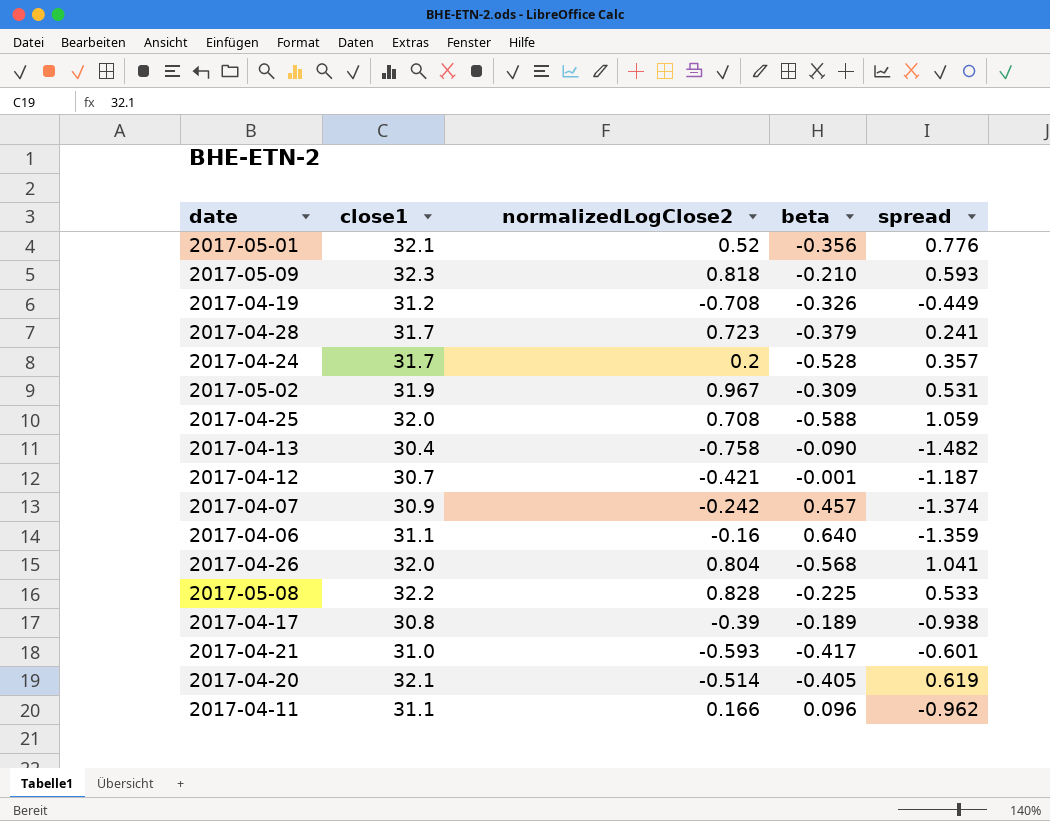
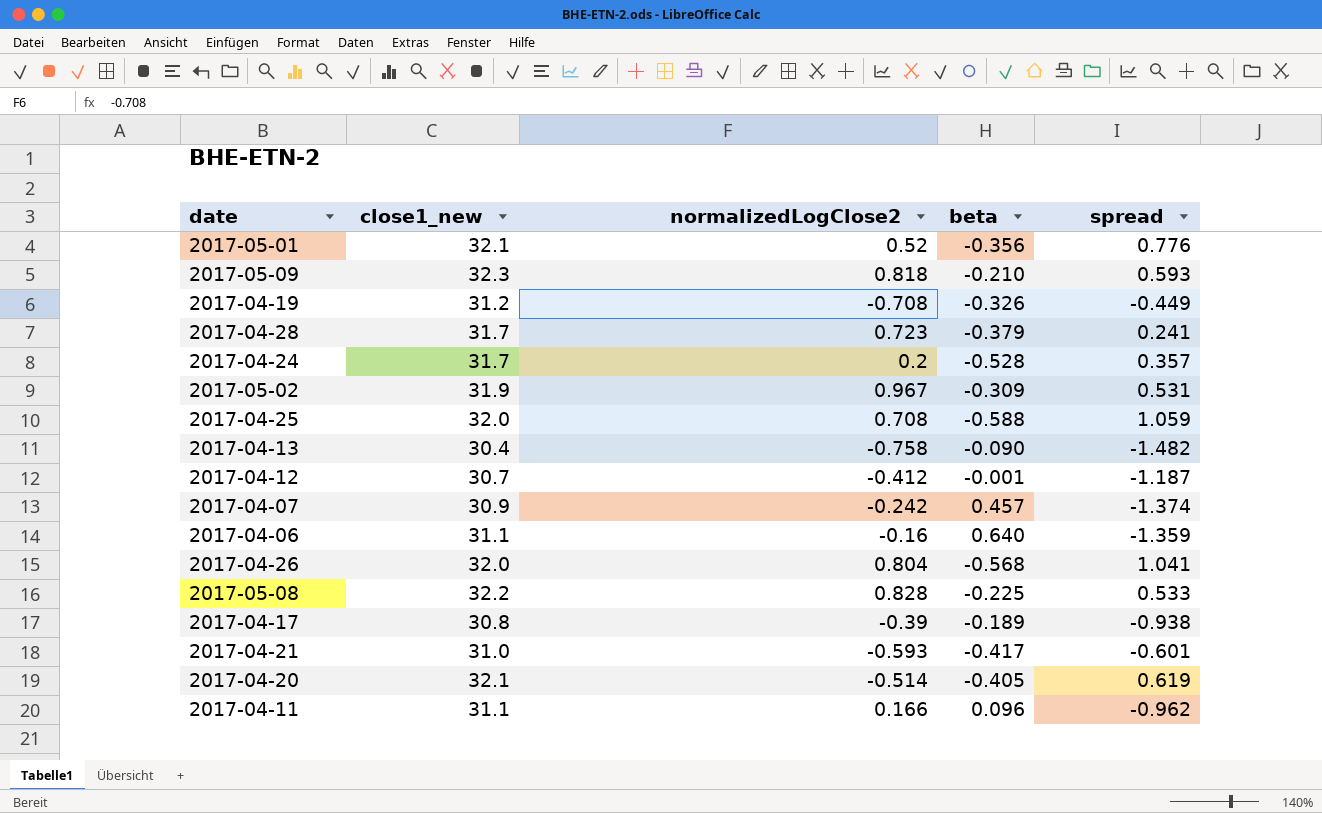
column name: close1 -> close1_new
2017-04-12 | normalizedLogClose2: -0.421 -> -0.412

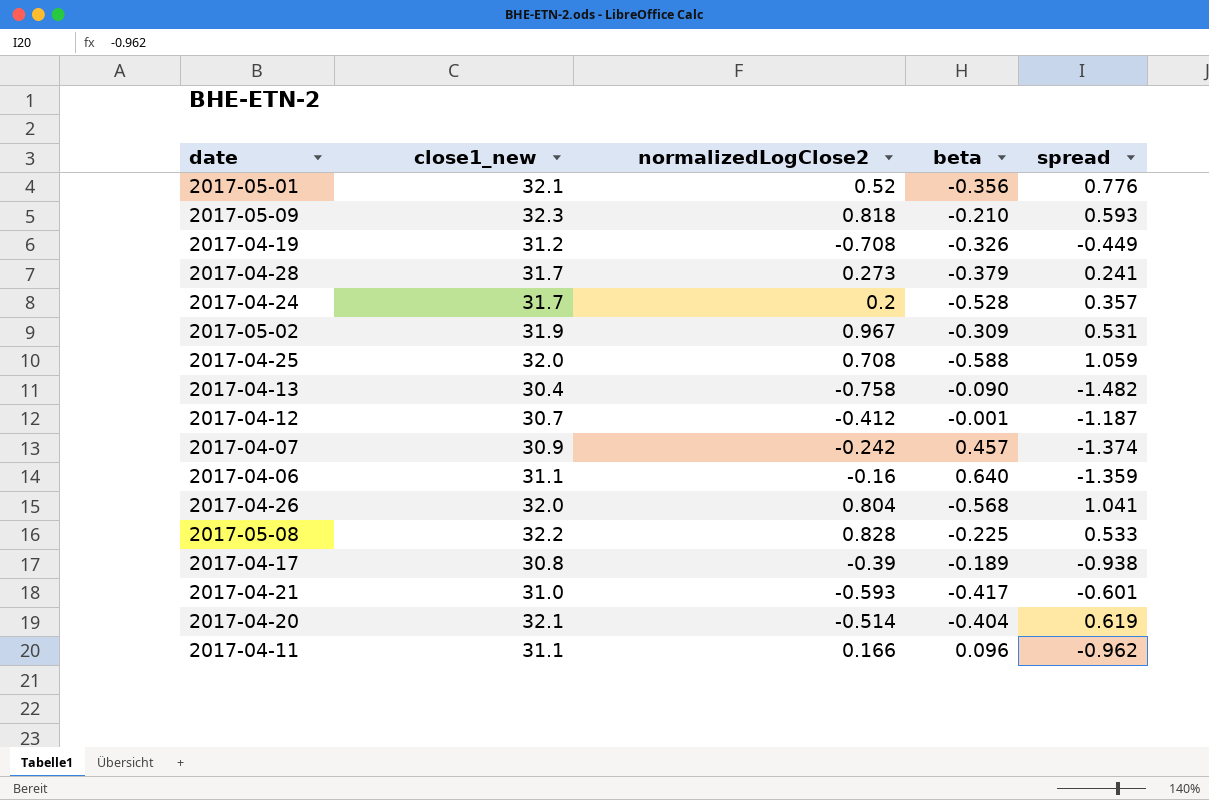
2017-04-28 | normalizedLogClose2: 0.723 -> 0.273
2017-04-20 | beta: -0.405 -> -0.404

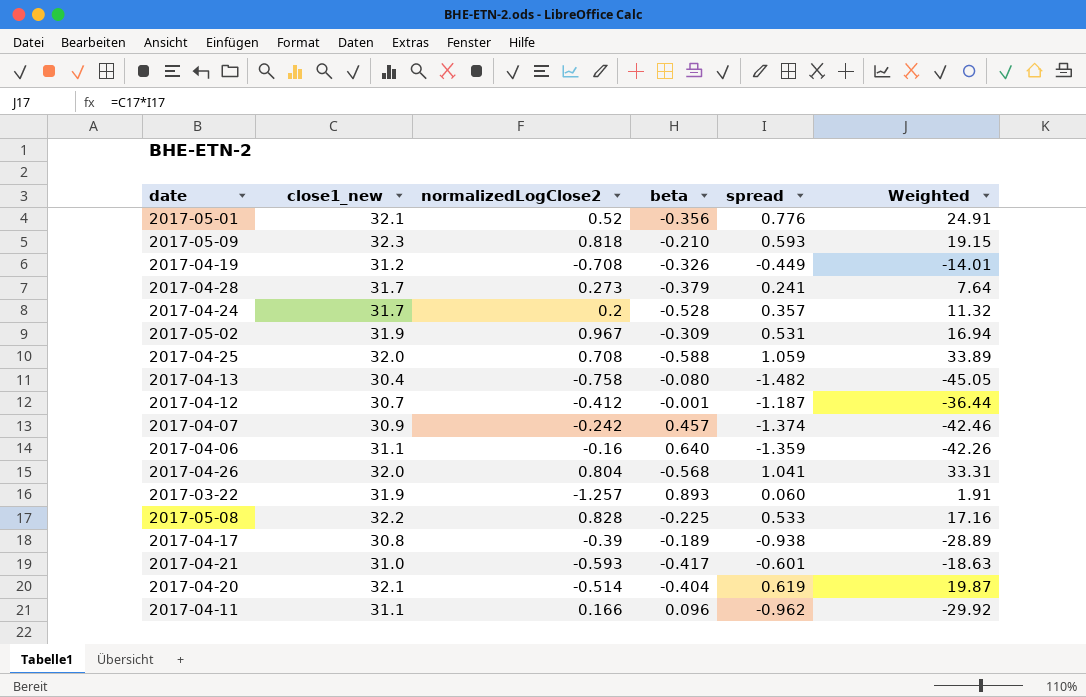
column Weighted | formula: none -> [close1_new] * [spread]
2017-04-13 | beta: -0.090 -> -0.080
row 2017-03-22: none -> 31.9 | -1.257 | 0.893 | 0.060 | 1.91

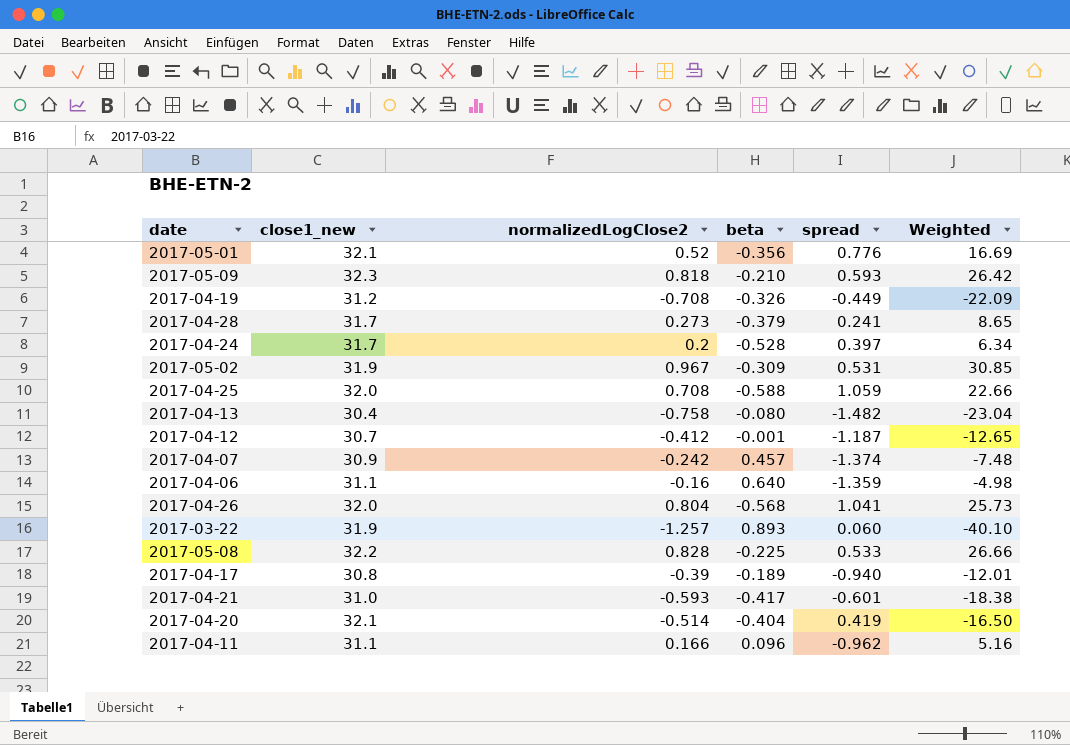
column Weighted | formula: [close1_new] * [spread] -> [close1_new] * [normalizedLogClose2]
2017-04-24 | spread: 0.357 -> 0.397
2017-04-17 | spread: -0.938 -> -0.940
2017-04-20 | spread: 0.619 -> 0.419

